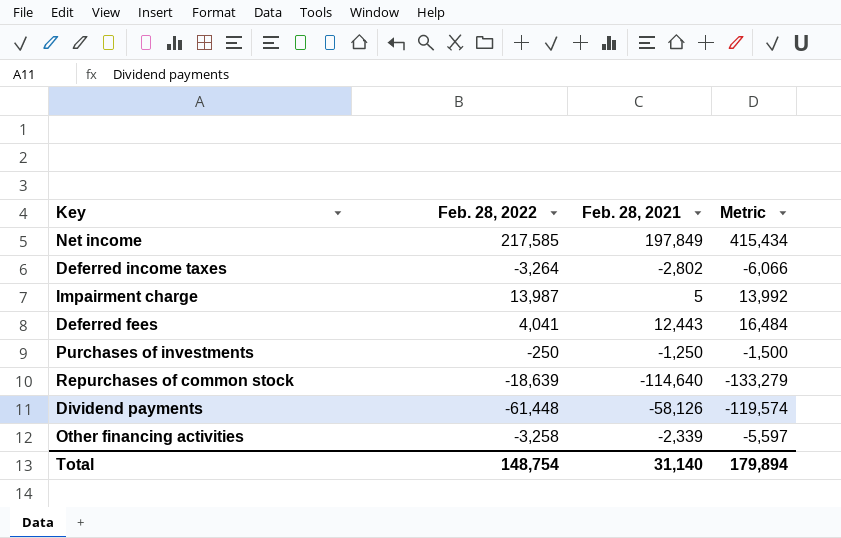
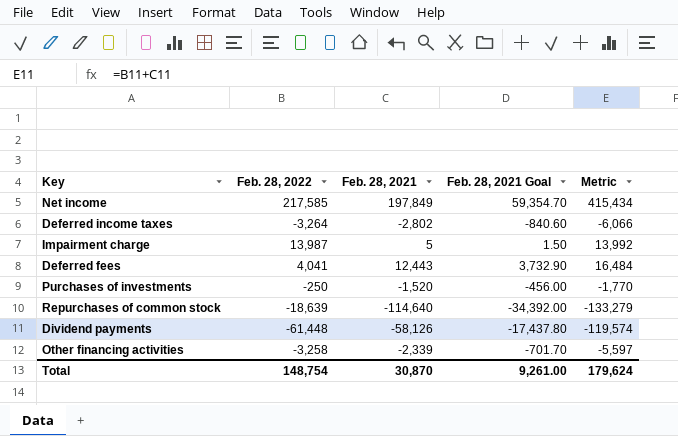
column Feb. 28, 2021 Goal | formula: none -> [Feb. 28, 2021] * 0.3
Purchases of investments | Feb. 28, 2021: -1,250 -> -1,520
Purchases of investments | Metric: -1,500 -> -1,770
Total | Feb. 28, 2021: 31,140 -> 30,870
Total | Metric: 179,894 -> 179,624

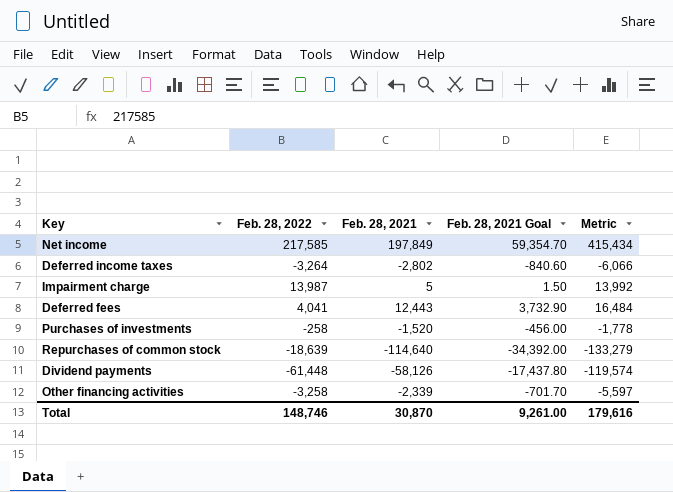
Purchases of investments | Feb. 28, 2022: -250 -> -258
Purchases of investments | Metric: -1,770 -> -1,778
Total | Feb. 28, 2022: 148,754 -> 148,746
Total | Metric: 179,624 -> 179,616

